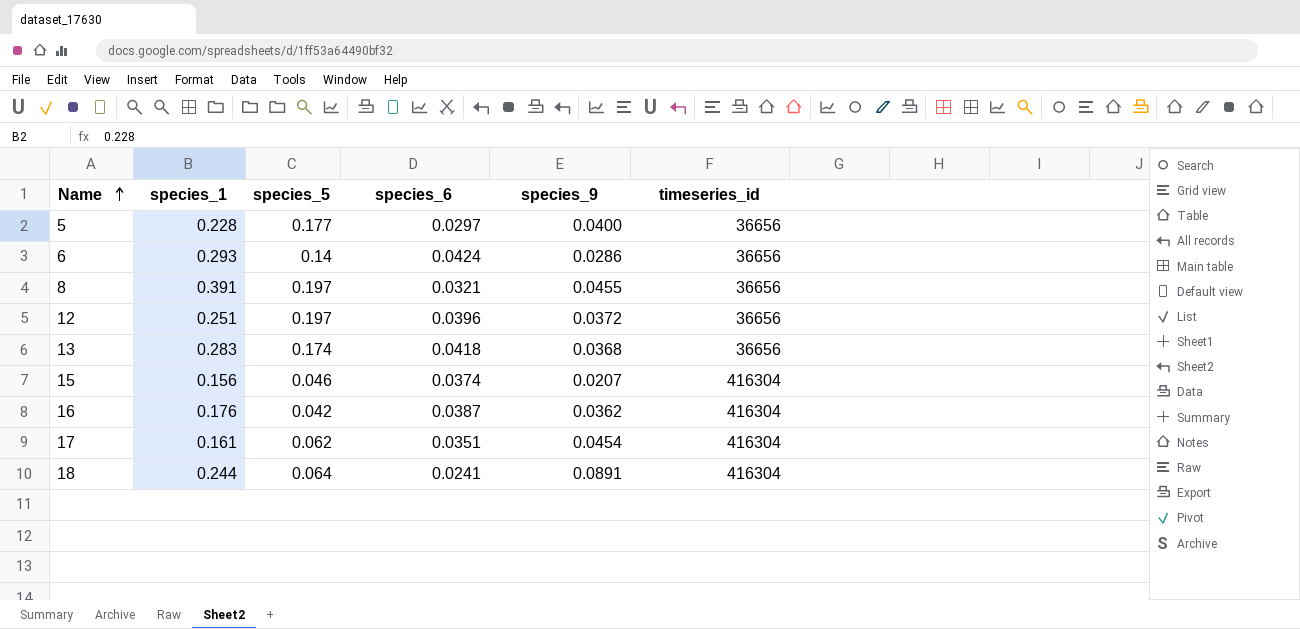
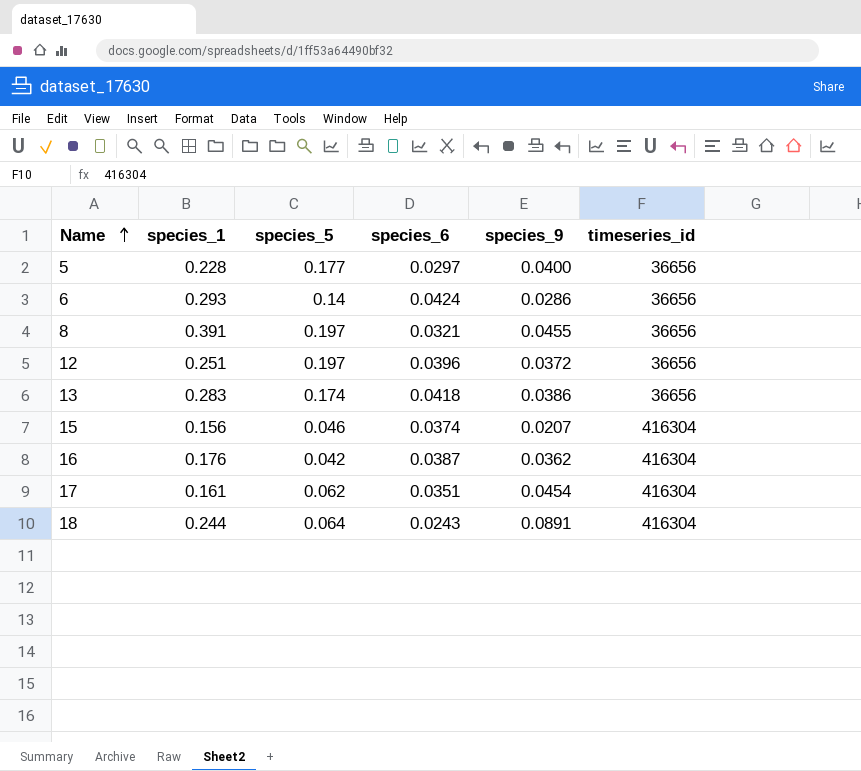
13 | species_9: 0.0368 -> 0.0386
18 | species_6: 0.0241 -> 0.0243

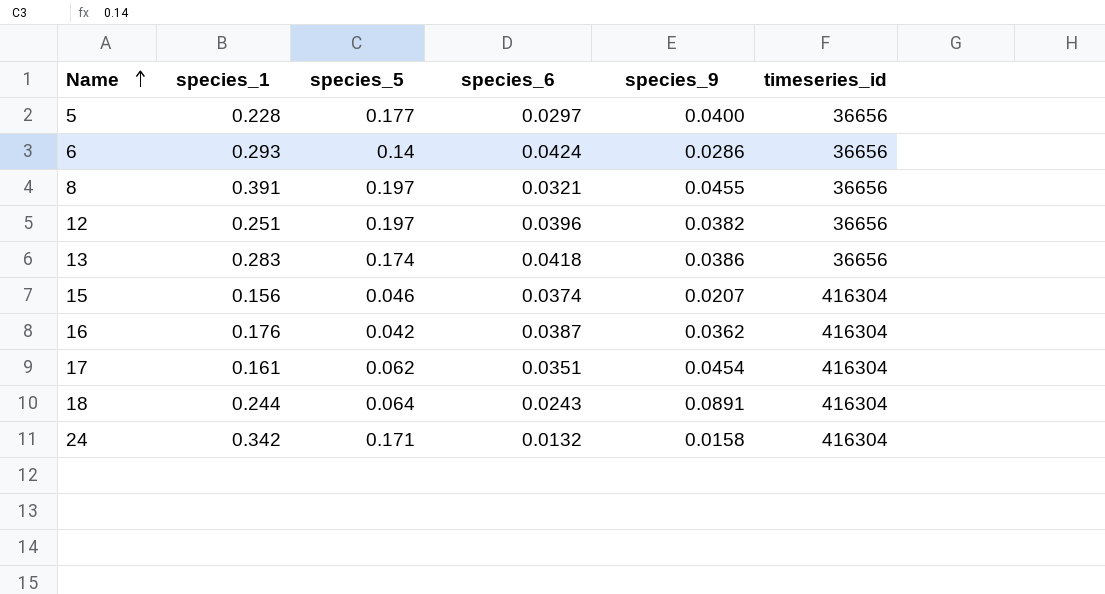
12 | species_9: 0.0372 -> 0.0382
row 24: none -> 0.342 | 0.171 | 0.0132 | 0.0158 | 416304

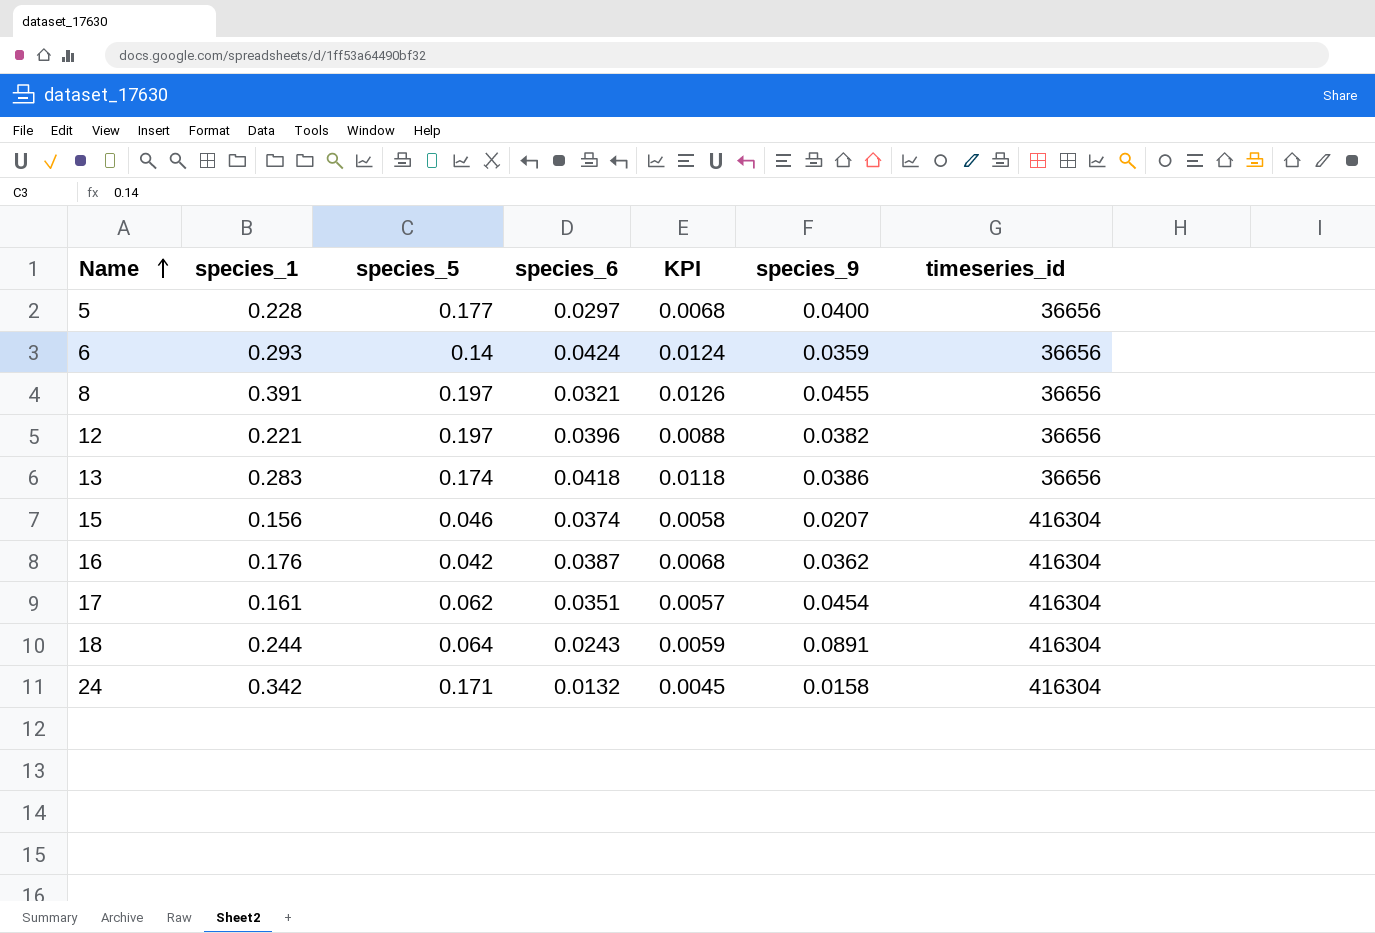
column KPI | formula: none -> [species_1] * [species_6]
6 | species_9: 0.0286 -> 0.0359
12 | species_1: 0.251 -> 0.221

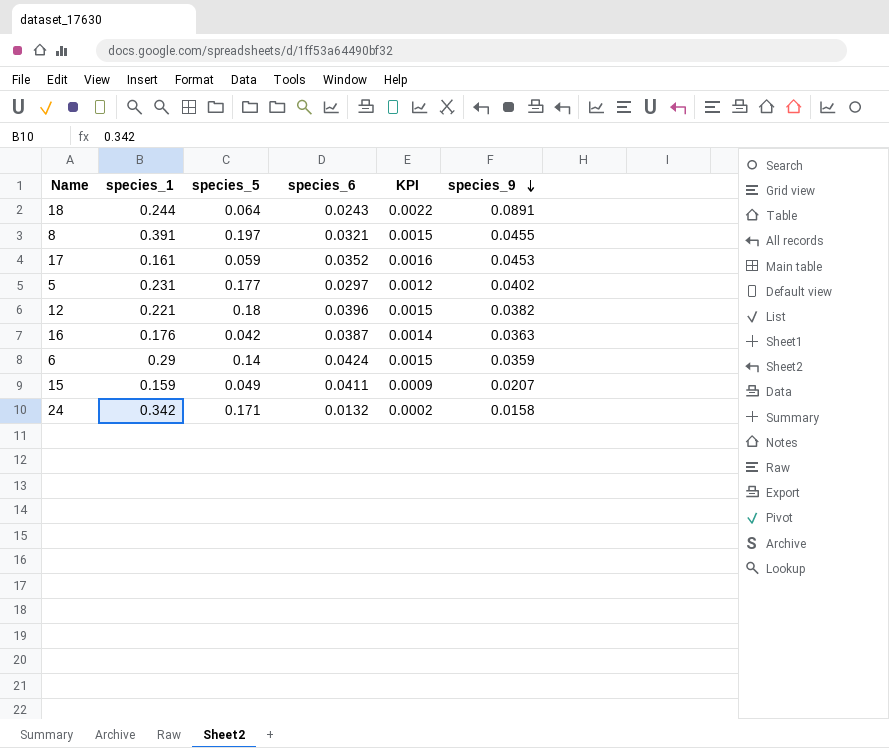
row order: Name ascending -> species_9 descending
column timeseries_id | position: 7 -> none
column KPI | formula: [species_1] * [species_6] -> [species_6] * [species_9]
row 13: 0.283 | 0.174 | 0.0418 | 0.0118 | 0.0386 | 36656 -> none
17 | species_5: 0.062 -> 0.059
17 | species_6: 0.0351 -> 0.0352
17 | species_9: 0.0454 -> 0.0453
5 | species_1: 0.228 -> 0.231
5 | species_9: 0.0400 -> 0.0402
12 | species_5: 0.197 -> 0.18
16 | species_9: 0.0362 -> 0.0363
6 | species_1: 0.293 -> 0.29
15 | species_1: 0.156 -> 0.159
15 | species_5: 0.046 -> 0.049
15 | species_6: 0.0374 -> 0.0411

